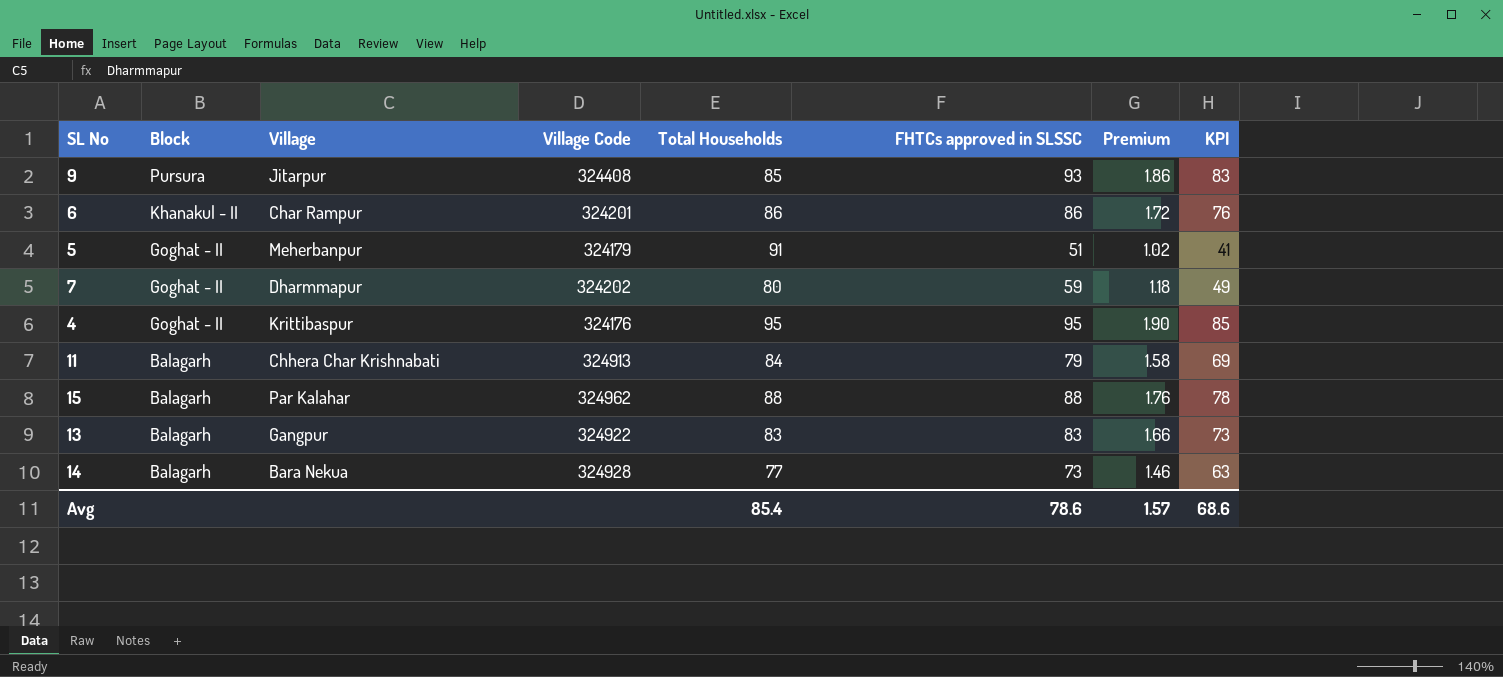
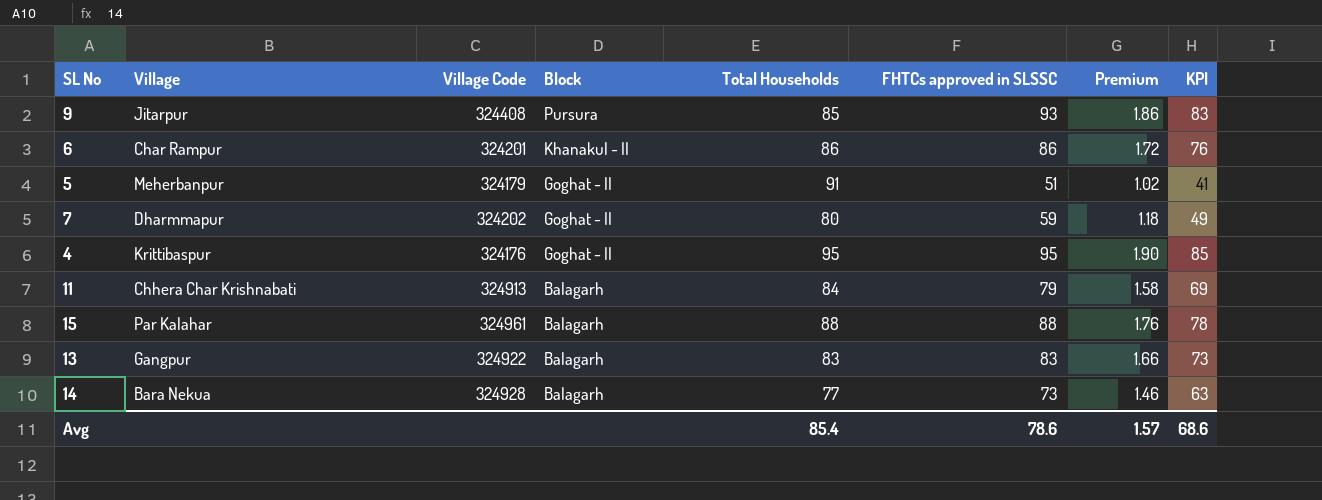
column Block | position: 2 -> 4
15 | Village Code: 324962 -> 324961

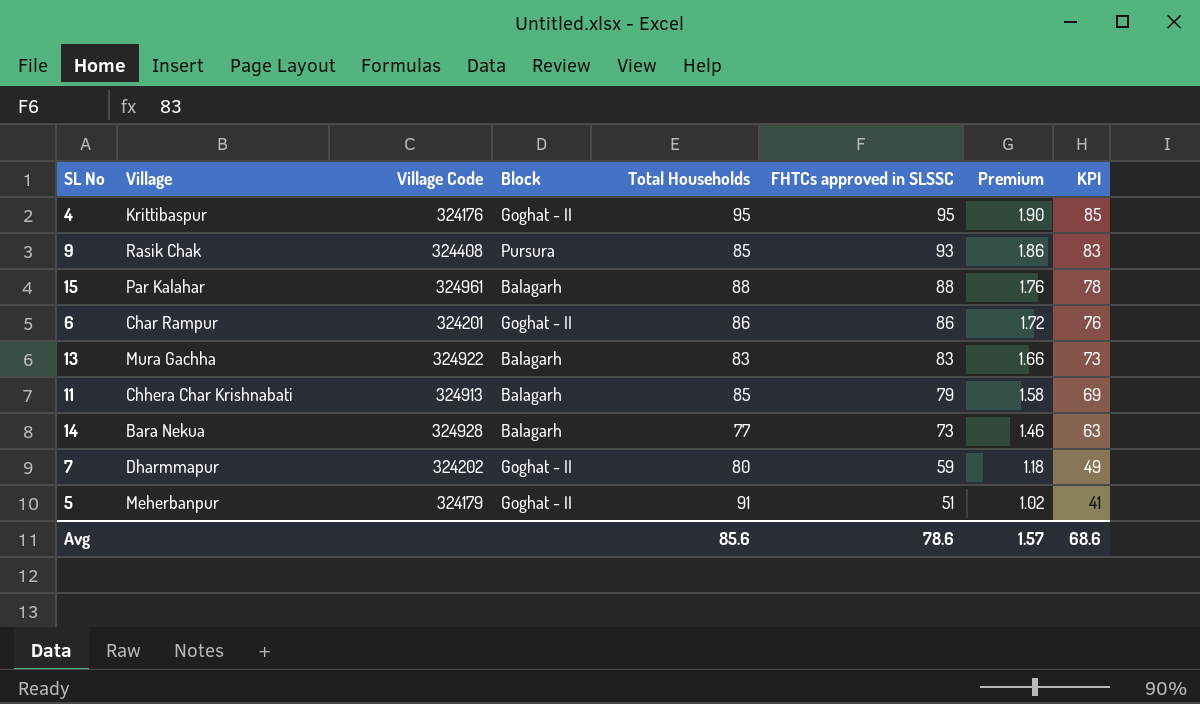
row order: Block descending -> FHTCs approved in SLSSC descending
9 | Village: Jitarpur -> Rasik Chak
6 | Block: Khanakul - II -> Goghat - II
13 | Village: Gangpur -> Mura Gachha
11 | Total Households: 84 -> 85
Avg | Total Households: 85.4 -> 85.6

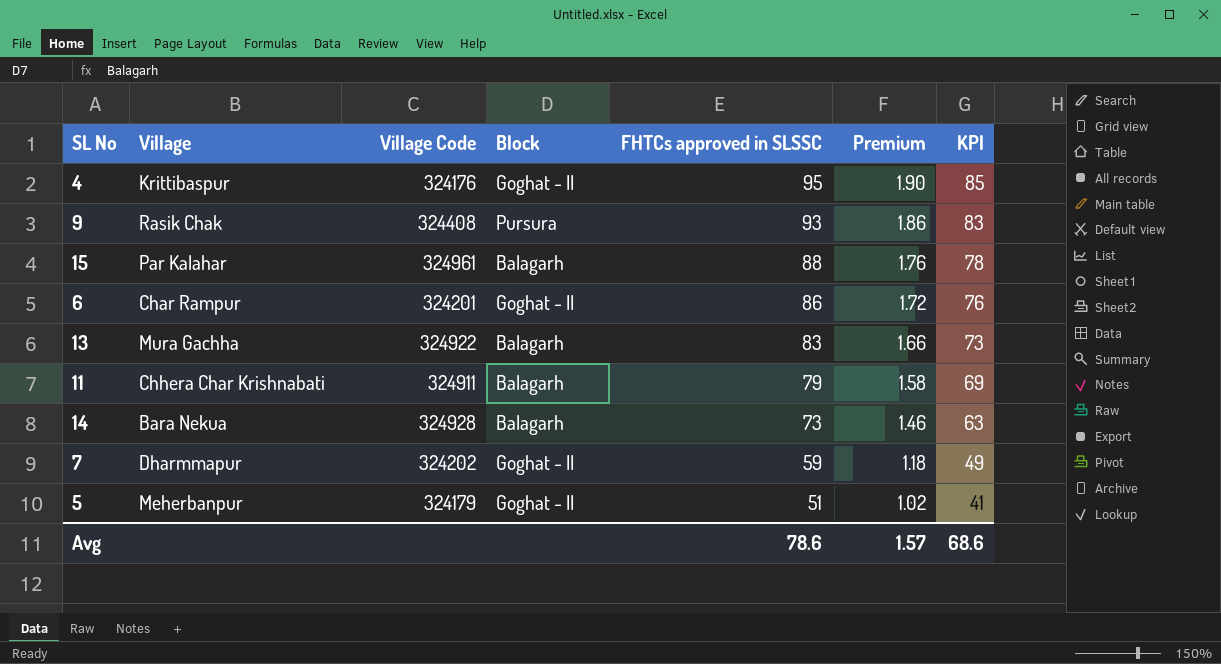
column Total Households | position: 5 -> none
11 | Village Code: 324913 -> 324911

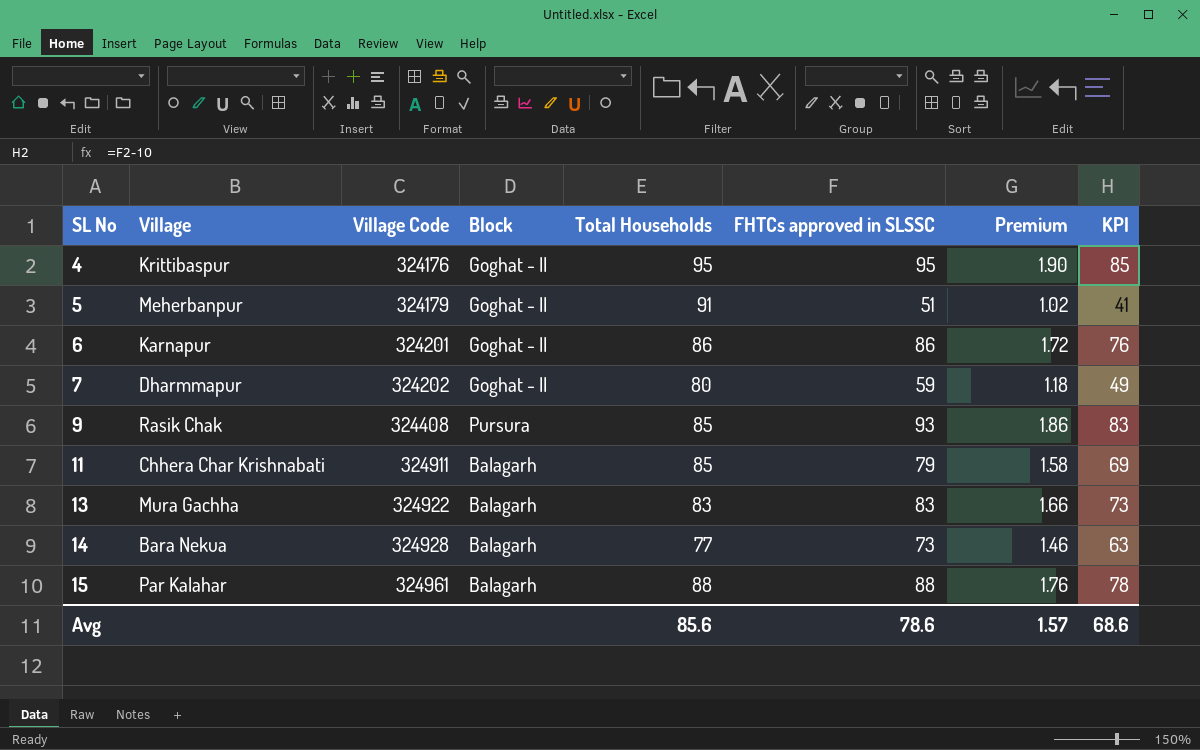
row order: FHTCs approved in SLSSC descending -> SL No ascending
column Total Households | position: none -> 5
6 | Village: Char Rampur -> Karnapur

